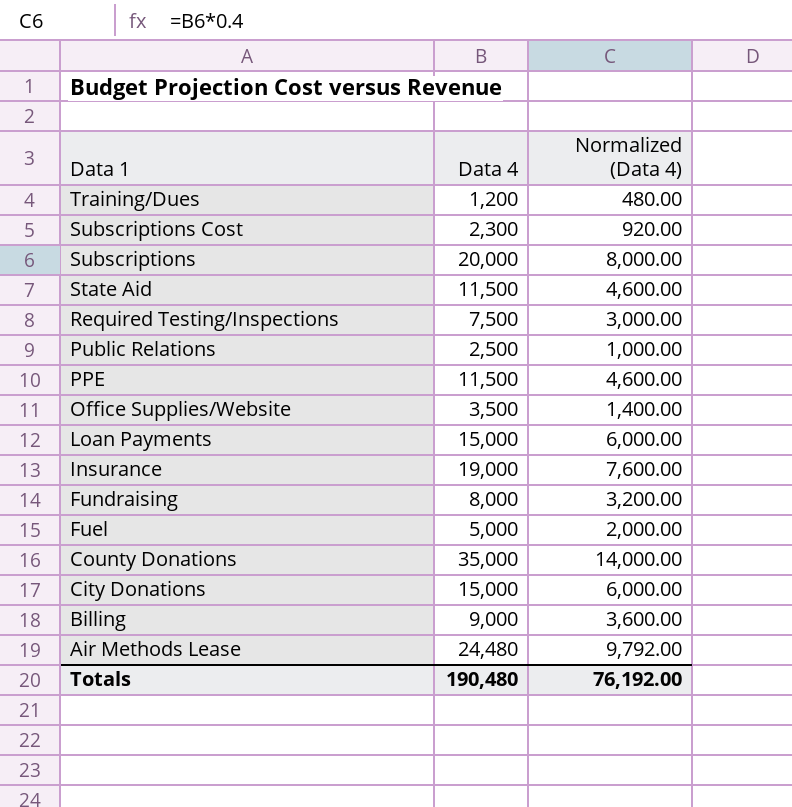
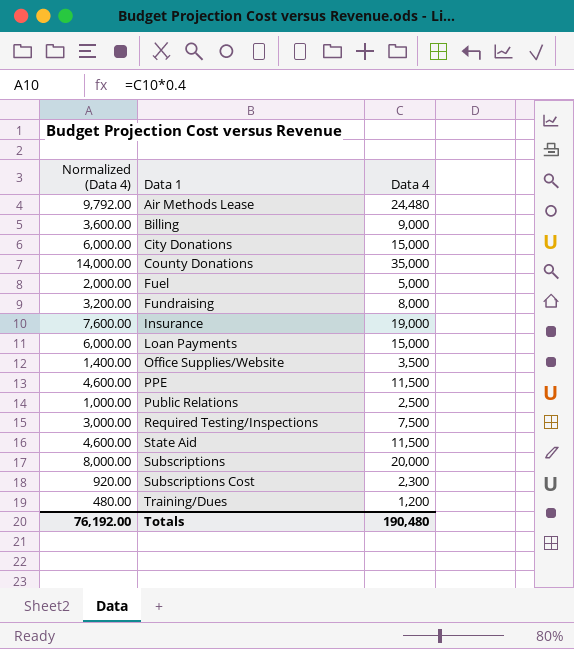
row order: Data 1 descending -> Data 1 ascending
column Normalized (Data 4) | position: 3 -> 1

